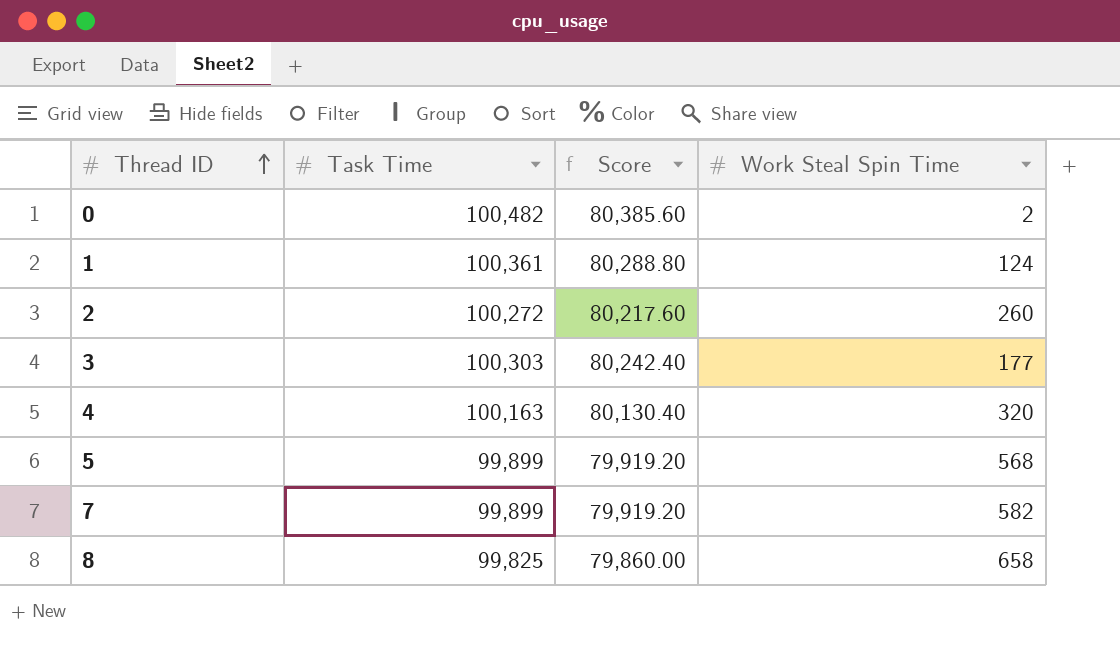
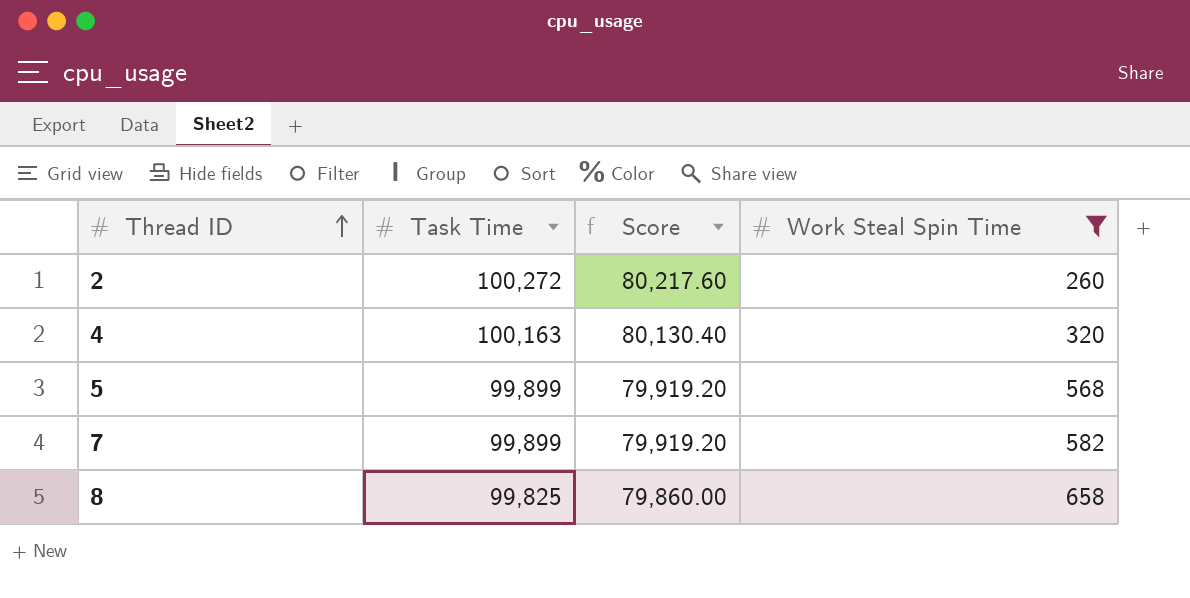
filter: none -> Work Steal Spin Time >= 260

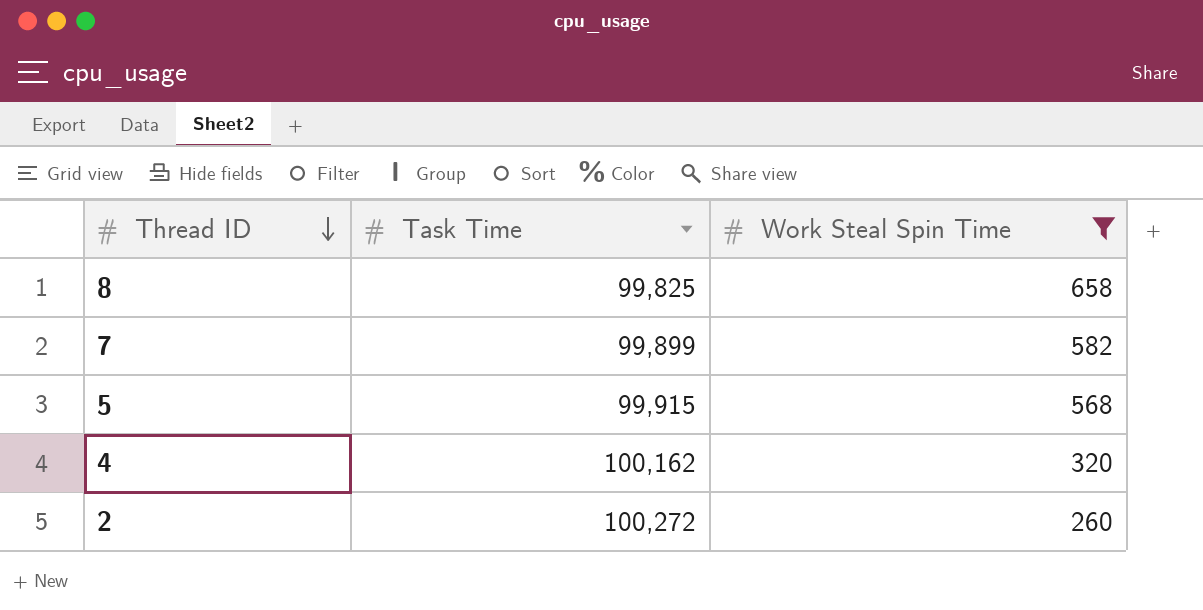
row order: Thread ID ascending -> Thread ID descending
column Score | formula: [Task Time] * 0.8 -> none
5 | Task Time: 99,899 -> 99,915
4 | Task Time: 100,163 -> 100,162

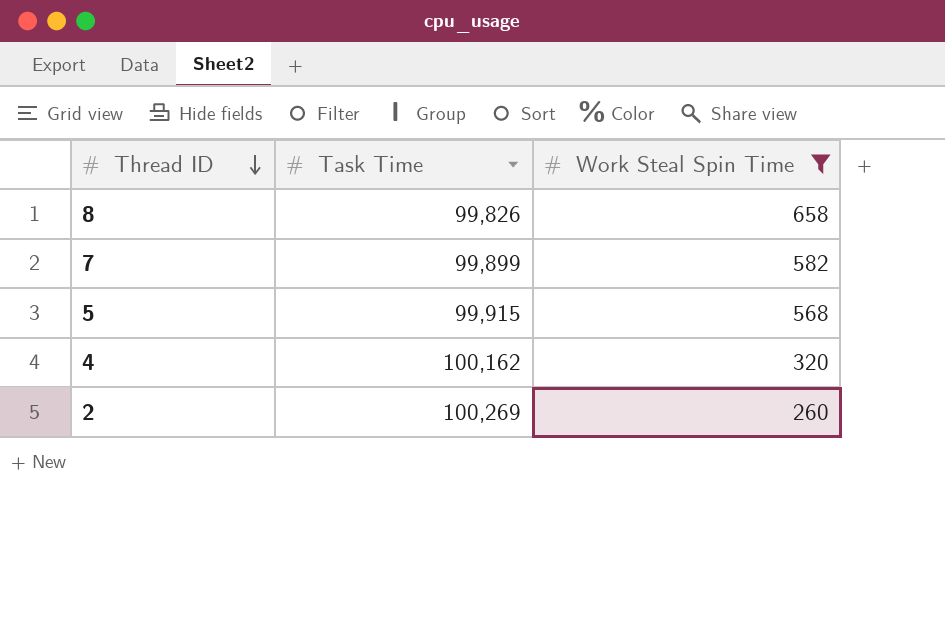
8 | Task Time: 99,825 -> 99,826
2 | Task Time: 100,272 -> 100,269

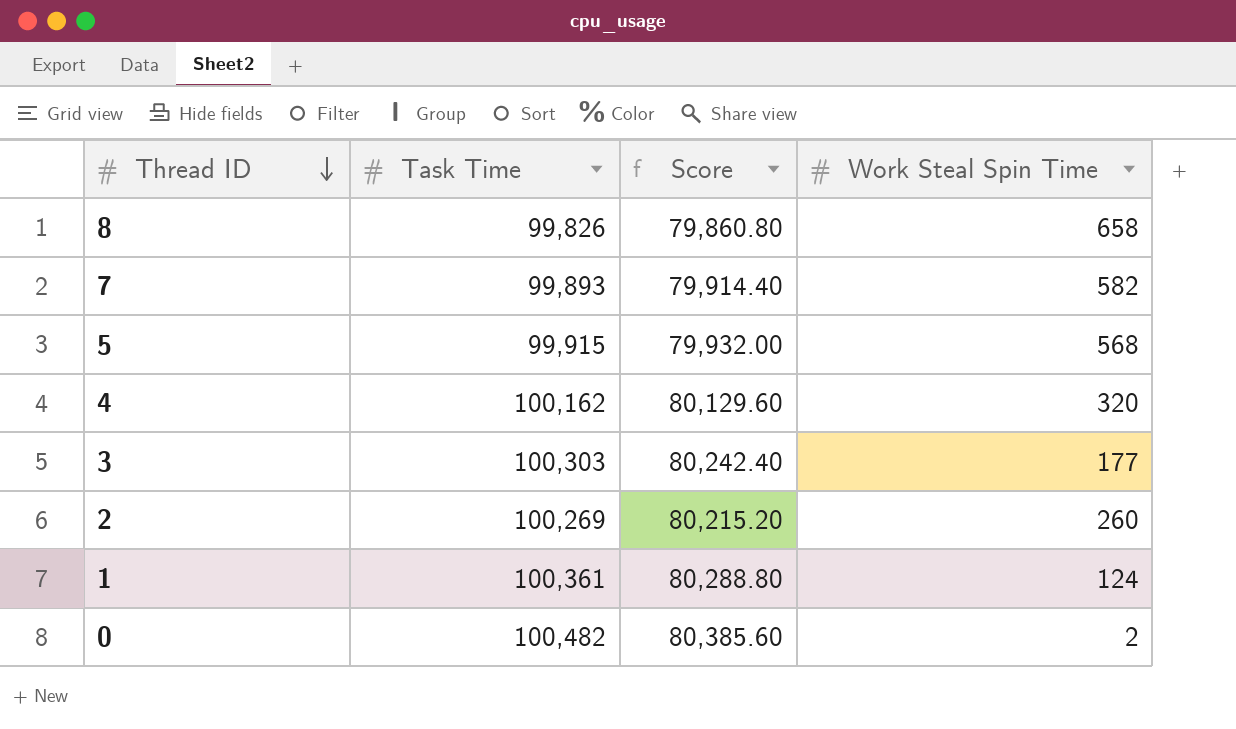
filter: Work Steal Spin Time >= 260 -> none
column Score | formula: none -> [Task Time] * 0.8
7 | Task Time: 99,899 -> 99,893

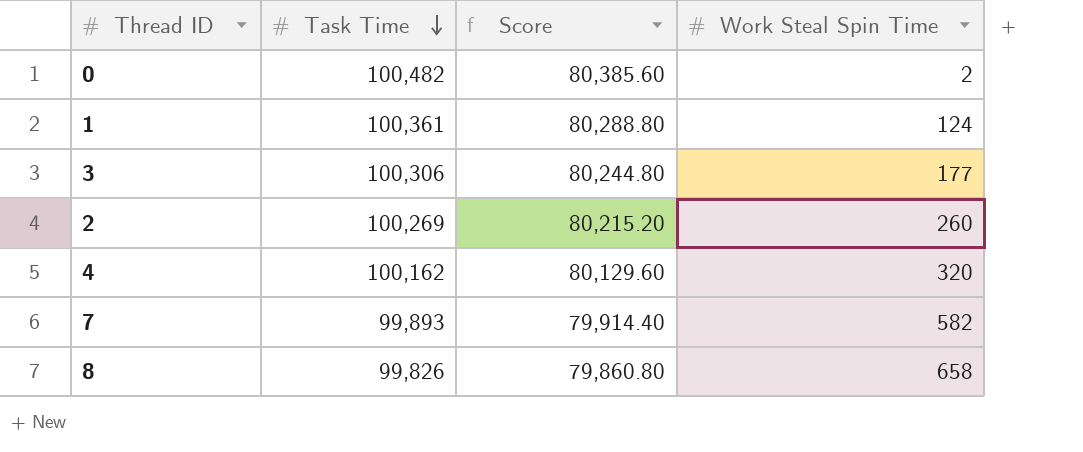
row order: Thread ID descending -> Task Time descending
row 5: 99,915 | 79,932.00 | 568 -> none
3 | Task Time: 100,303 -> 100,306
3 | Score: 80,242.40 -> 80,244.80

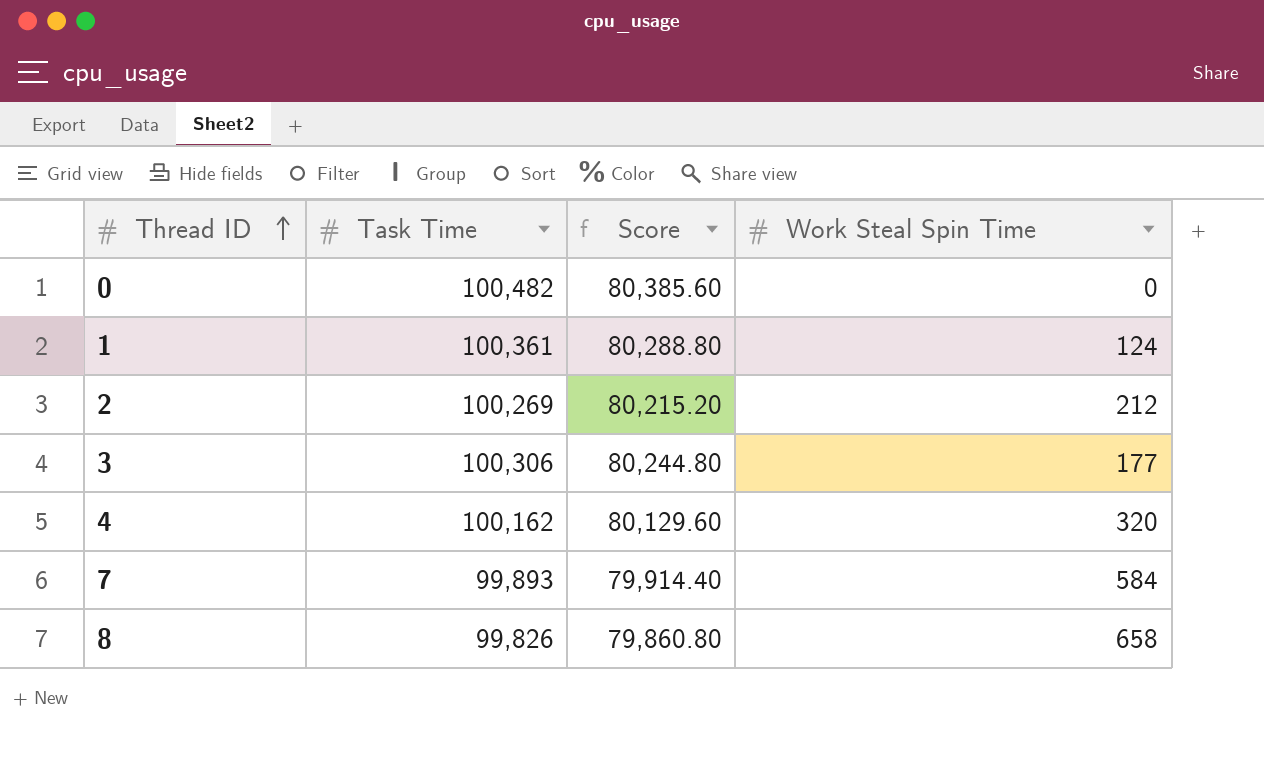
row order: Task Time descending -> Thread ID ascending
0 | Work Steal Spin Time: 2 -> 0
2 | Work Steal Spin Time: 260 -> 212
7 | Work Steal Spin Time: 582 -> 584

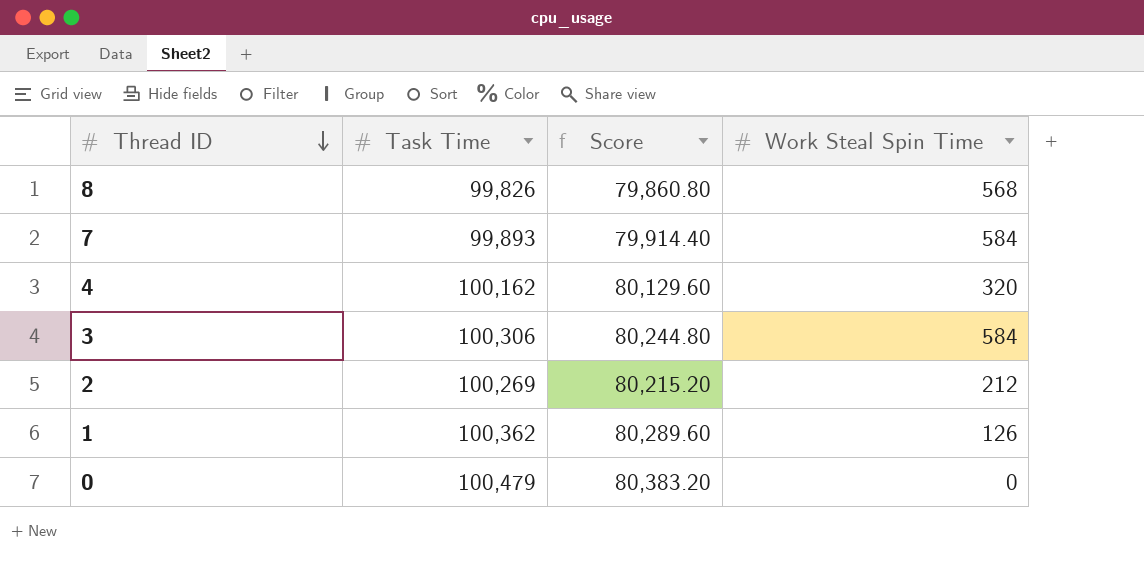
row order: Thread ID ascending -> Thread ID descending
8 | Work Steal Spin Time: 658 -> 568
3 | Work Steal Spin Time: 177 -> 584
1 | Task Time: 100,361 -> 100,362
1 | Score: 80,288.80 -> 80,289.60
1 | Work Steal Spin Time: 124 -> 126
0 | Task Time: 100,482 -> 100,479
0 | Score: 80,385.60 -> 80,383.20

